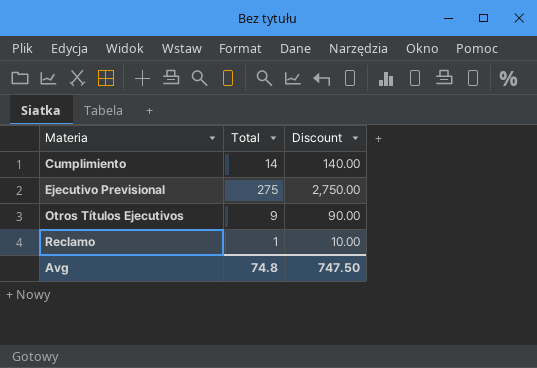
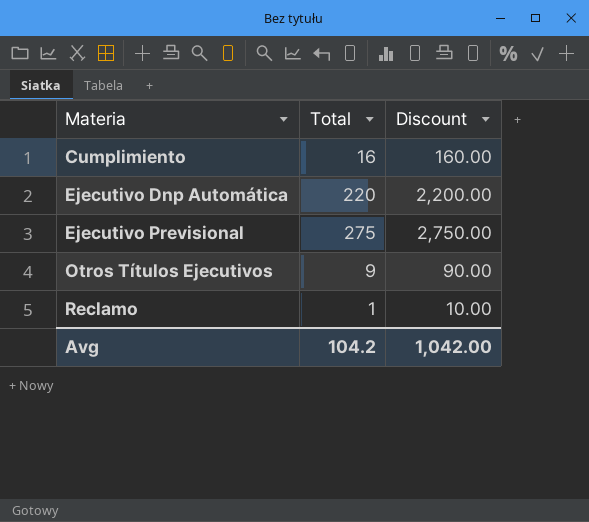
Cumplimiento | Total: 14 -> 16
Cumplimiento | Discount: 140.00 -> 160.00
row Ejecutivo Dnp Automática: none -> 220 | 2,200.00
Avg | Total: 74.8 -> 104.2
Avg | Discount: 747.50 -> 1,042.00

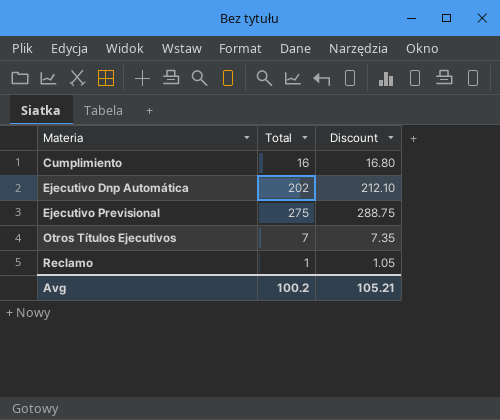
column Discount | formula: [Total] * 10 -> [Total] * 1.05
Ejecutivo Dnp Automática | Total: 220 -> 202
Otros Títulos Ejecutivos | Total: 9 -> 7
Avg | Total: 104.2 -> 100.2
Avg | Discount: 1,042.00 -> 105.21

